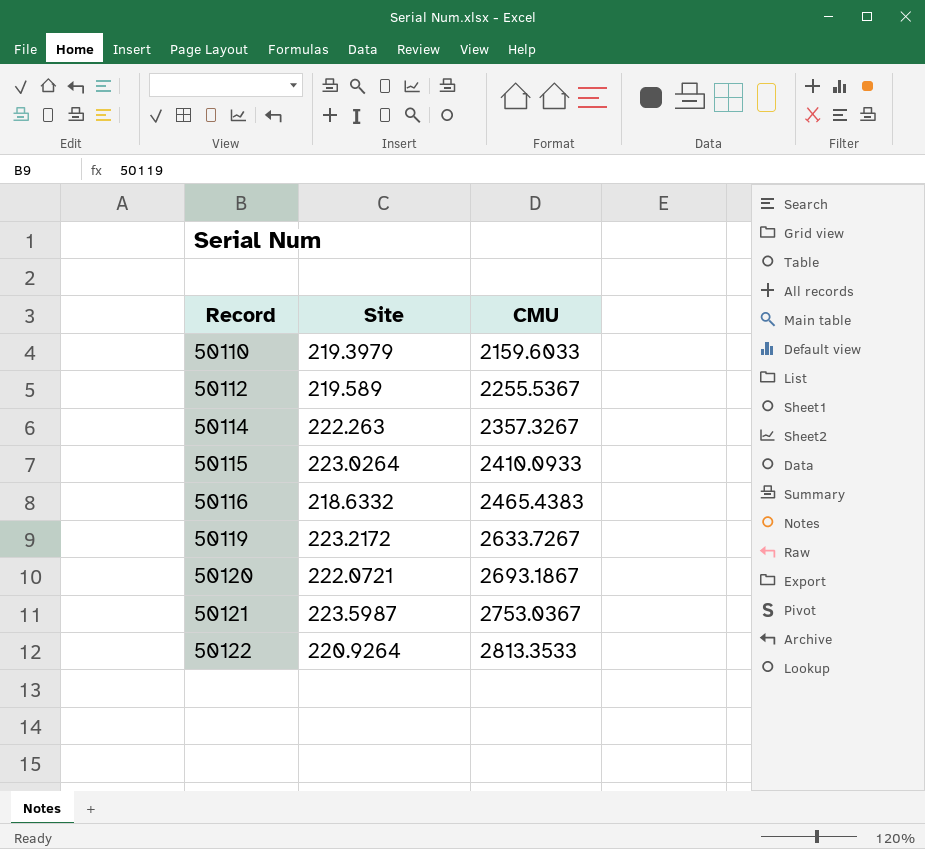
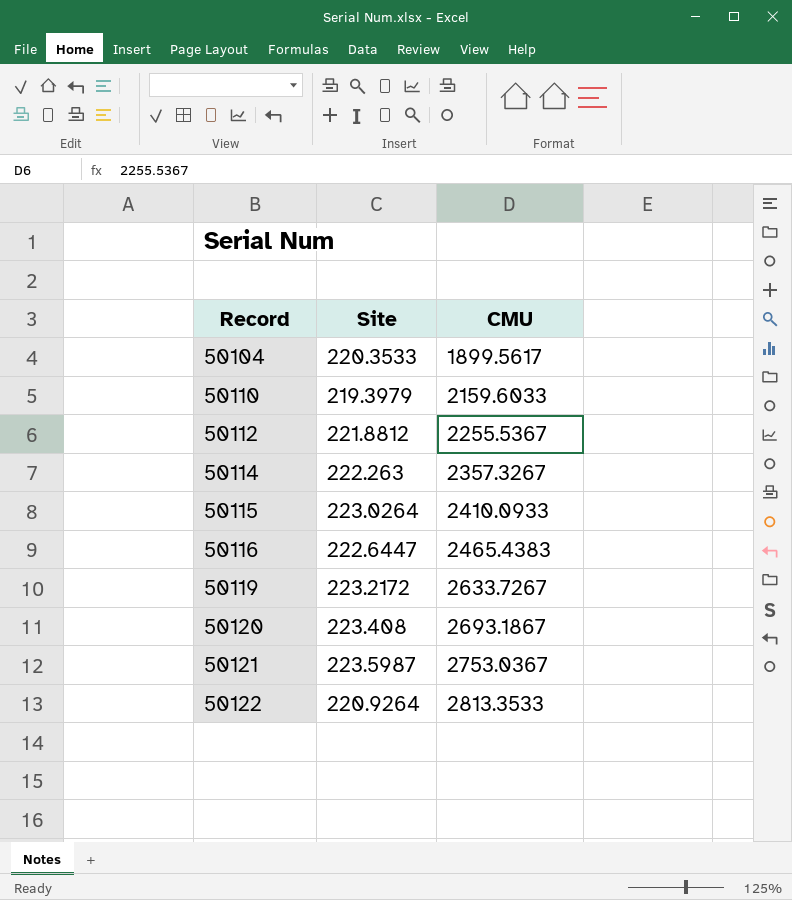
row 50104: none -> 220.3533 | 1899.5617
50112 | Site: 219.589 -> 221.8812
50116 | Site: 218.6332 -> 222.6447
50120 | Site: 222.0721 -> 223.408

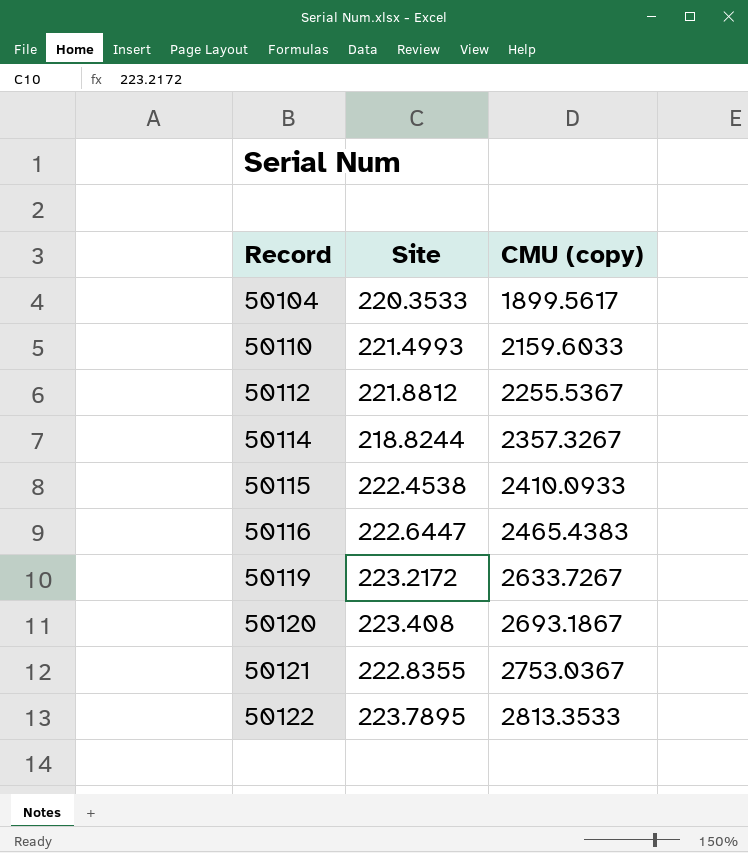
column name: CMU -> CMU (copy)
50110 | Site: 219.3979 -> 221.4993
50114 | Site: 222.263 -> 218.8244
50115 | Site: 223.0264 -> 222.4538
50121 | Site: 223.5987 -> 222.8355
50122 | Site: 220.9264 -> 223.7895

